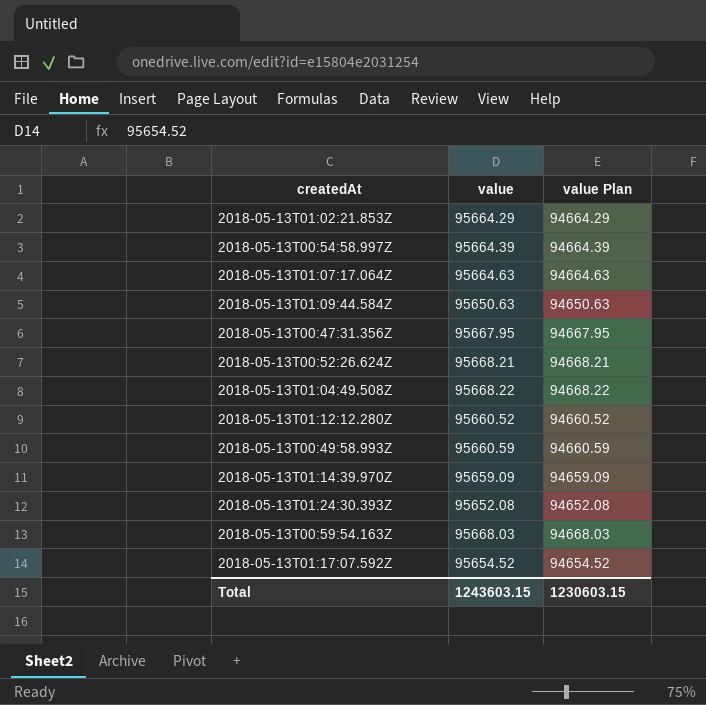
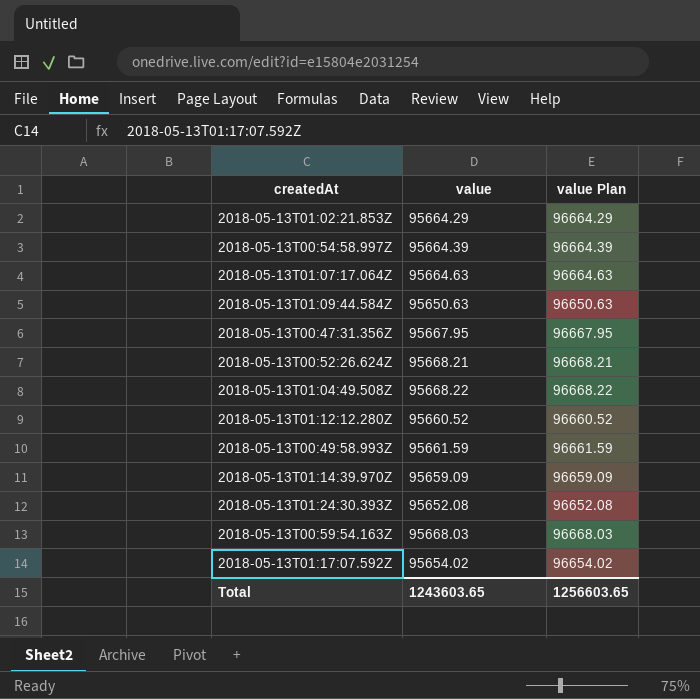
column value Plan | formula: [value] - 1000 -> [value] + 1000
2018-05-13T00:49:58.993Z | value: 95660.59 -> 95661.59
2018-05-13T01:17:07.592Z | value: 95654.52 -> 95654.02
Total | value: 1243603.15 -> 1243603.65
Total | value Plan: 1230603.15 -> 1256603.65

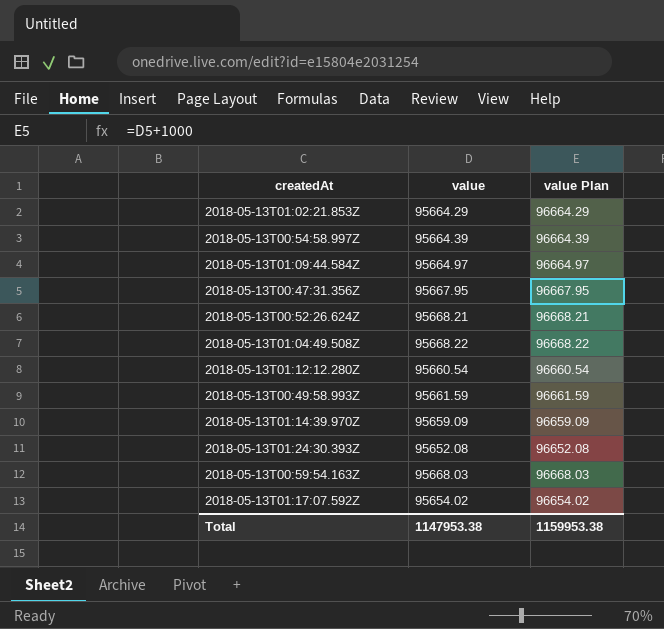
row 2018-05-13T01:07:17.064Z: 95664.63 | 96664.63 -> none
2018-05-13T01:09:44.584Z | value: 95650.63 -> 95664.97
2018-05-13T01:09:44.584Z | value Plan: 96650.63 -> 96664.97
2018-05-13T01:12:12.280Z | value: 95660.52 -> 95660.54
2018-05-13T01:12:12.280Z | value Plan: 96660.52 -> 96660.54
Total | value: 1243603.65 -> 1147953.38
Total | value Plan: 1256603.65 -> 1159953.38

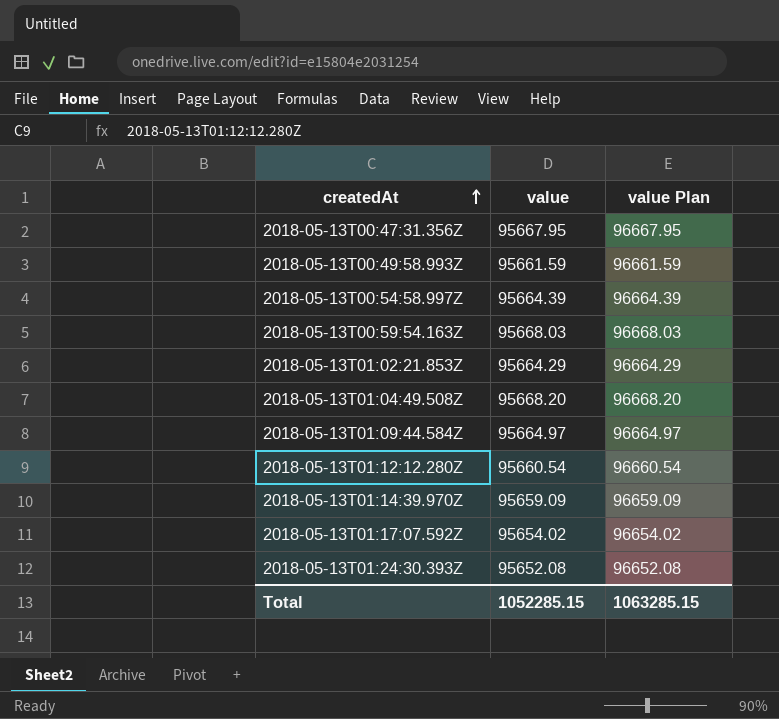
row order: none -> createdAt ascending
row 2018-05-13T00:52:26.624Z: 95668.21 | 96668.21 -> none
2018-05-13T01:04:49.508Z | value: 95668.22 -> 95668.20
2018-05-13T01:04:49.508Z | value Plan: 96668.22 -> 96668.20
Total | value: 1147953.38 -> 1052285.15
Total | value Plan: 1159953.38 -> 1063285.15

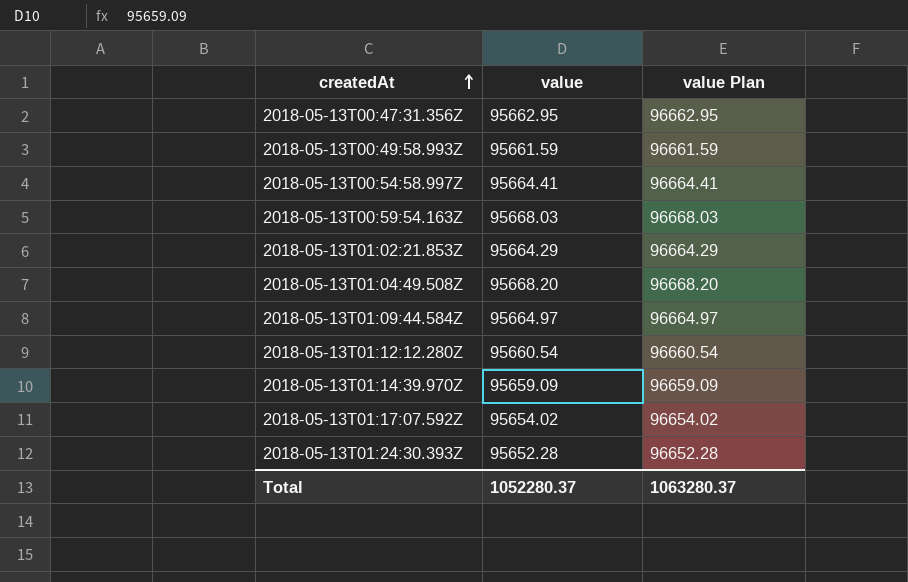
2018-05-13T00:47:31.356Z | value: 95667.95 -> 95662.95
2018-05-13T00:47:31.356Z | value Plan: 96667.95 -> 96662.95
2018-05-13T00:54:58.997Z | value: 95664.39 -> 95664.41
2018-05-13T00:54:58.997Z | value Plan: 96664.39 -> 96664.41
2018-05-13T01:24:30.393Z | value: 95652.08 -> 95652.28
2018-05-13T01:24:30.393Z | value Plan: 96652.08 -> 96652.28
Total | value: 1052285.15 -> 1052280.37
Total | value Plan: 1063285.15 -> 1063280.37

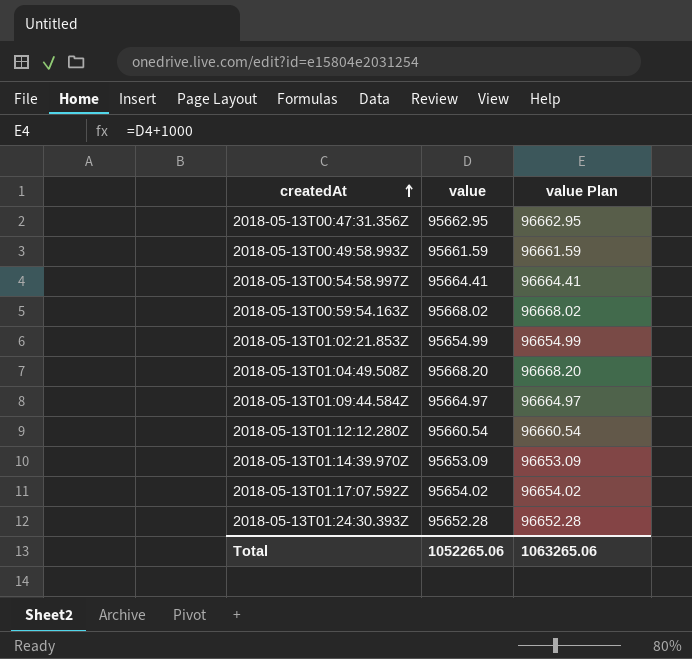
2018-05-13T00:59:54.163Z | value: 95668.03 -> 95668.02
2018-05-13T00:59:54.163Z | value Plan: 96668.03 -> 96668.02
2018-05-13T01:02:21.853Z | value: 95664.29 -> 95654.99
2018-05-13T01:02:21.853Z | value Plan: 96664.29 -> 96654.99
2018-05-13T01:14:39.970Z | value: 95659.09 -> 95653.09
2018-05-13T01:14:39.970Z | value Plan: 96659.09 -> 96653.09
Total | value: 1052280.37 -> 1052265.06
Total | value Plan: 1063280.37 -> 1063265.06

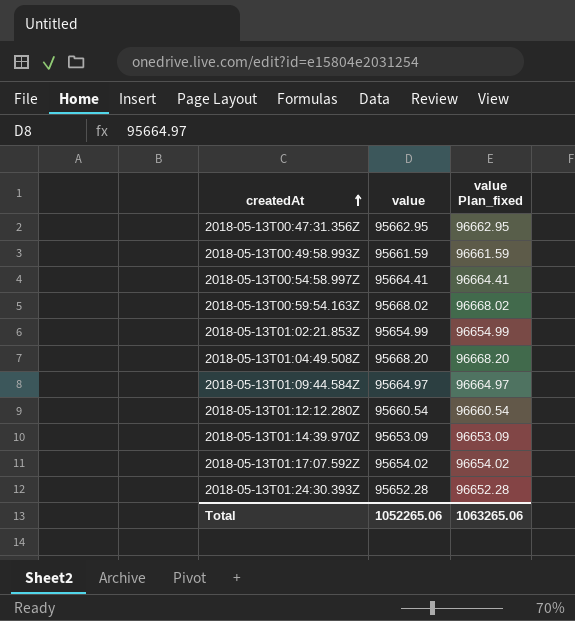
column name: value Plan -> value Plan_fixed

